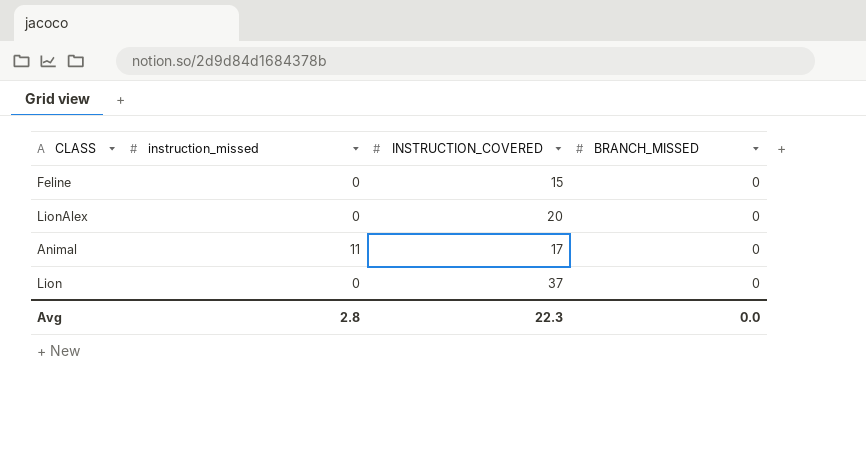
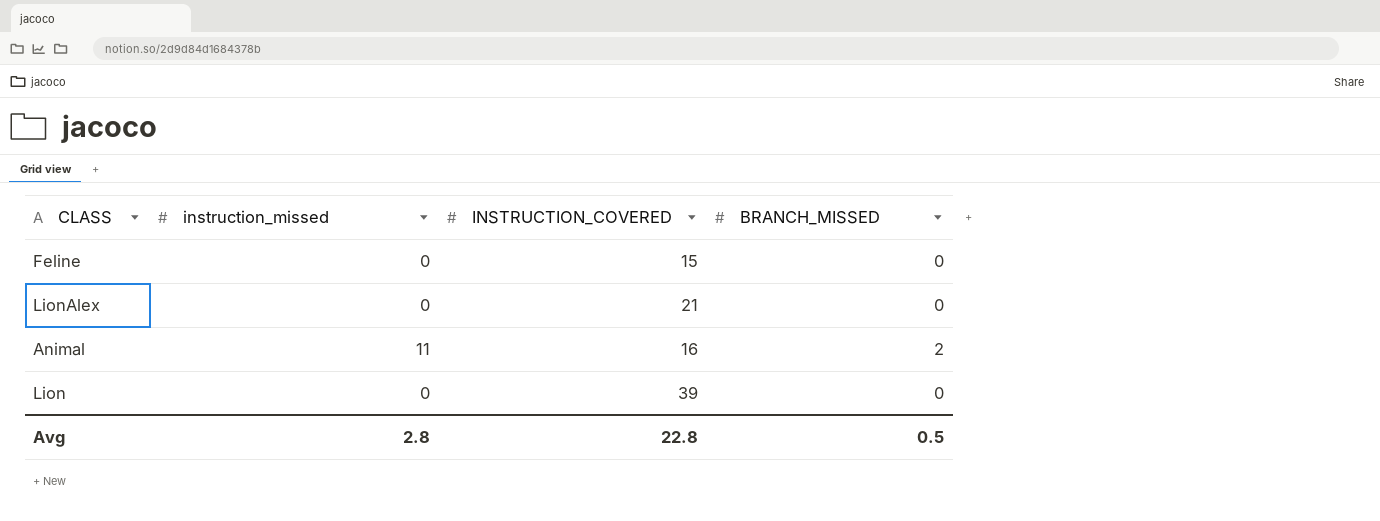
LionAlex | INSTRUCTION_COVERED: 20 -> 21
Animal | INSTRUCTION_COVERED: 17 -> 16
Animal | BRANCH_MISSED: 0 -> 2
Lion | INSTRUCTION_COVERED: 37 -> 39
Avg | INSTRUCTION_COVERED: 22.3 -> 22.8
Avg | BRANCH_MISSED: 0.0 -> 0.5

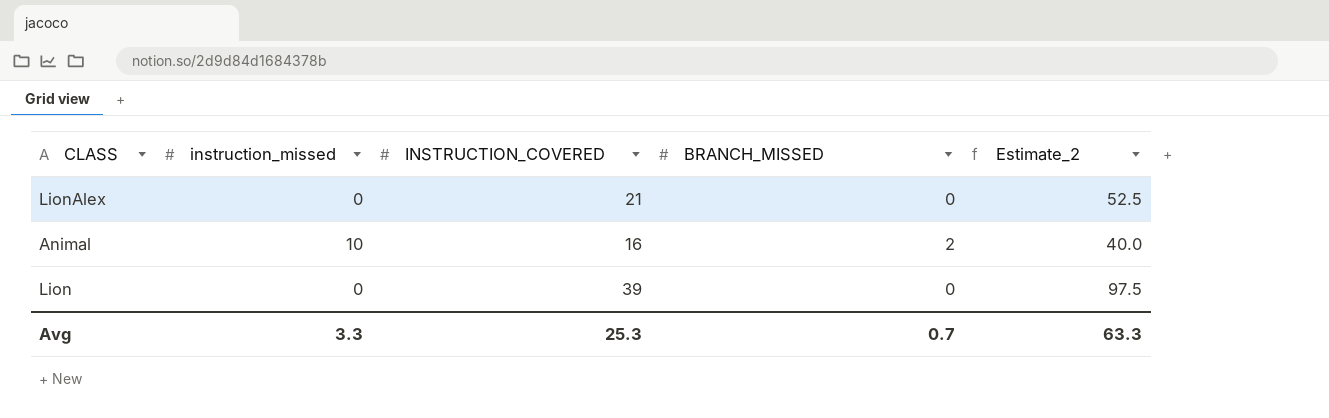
column Estimate_2 | formula: none -> [INSTRUCTION_COVERED] * 2.5
row Feline: 0 | 15 | 0 -> none
Animal | instruction_missed: 11 -> 10
Avg | instruction_missed: 2.8 -> 3.3
Avg | INSTRUCTION_COVERED: 22.8 -> 25.3
Avg | BRANCH_MISSED: 0.5 -> 0.7

